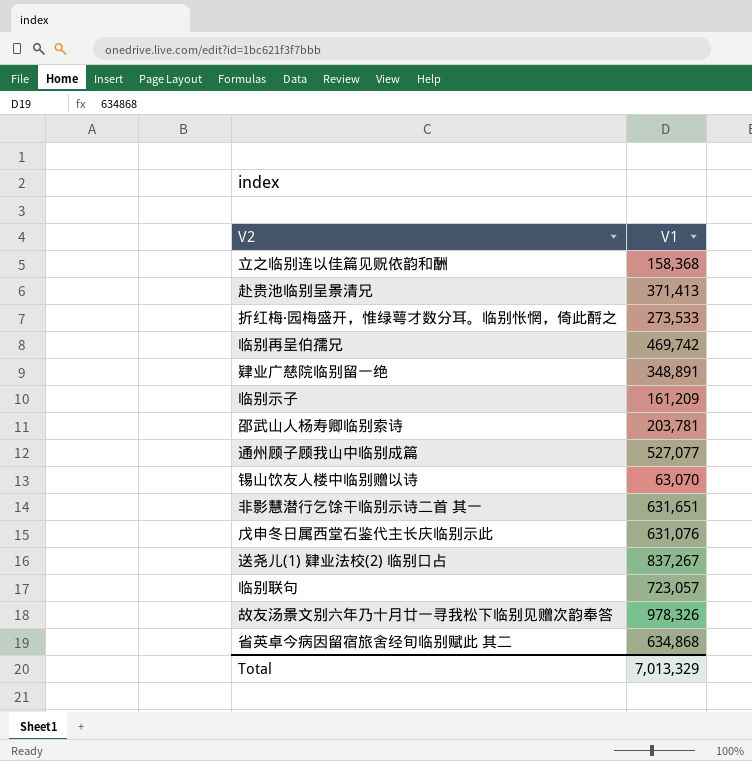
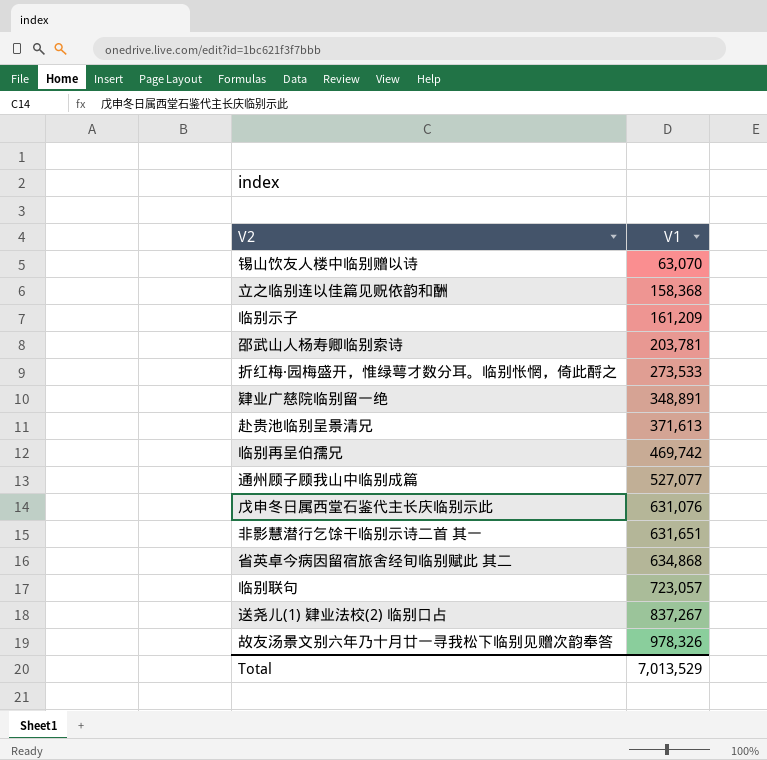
row order: none -> V1 ascending
赴贵池临别呈景清兄 | V1: 371,413 -> 371,613
Total | V1: 7,013,329 -> 7,013,529

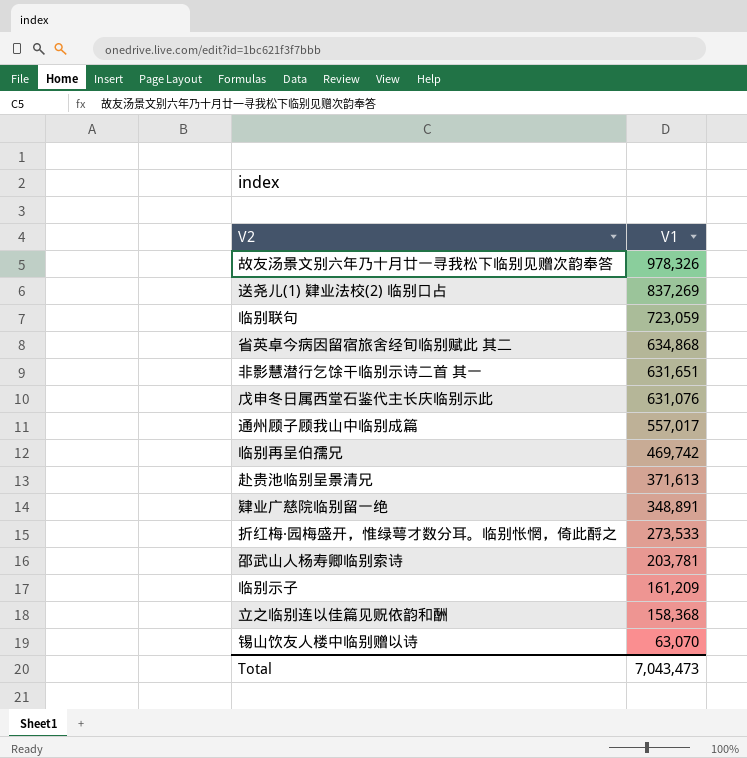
row order: V1 ascending -> V1 descending
送尧儿(1) 肄业法校(2) 临别口占 | V1: 837,267 -> 837,269
临别联句 | V1: 723,057 -> 723,059
通州顾子顾我山中临别成篇 | V1: 527,077 -> 557,017
Total | V1: 7,013,529 -> 7,043,473

